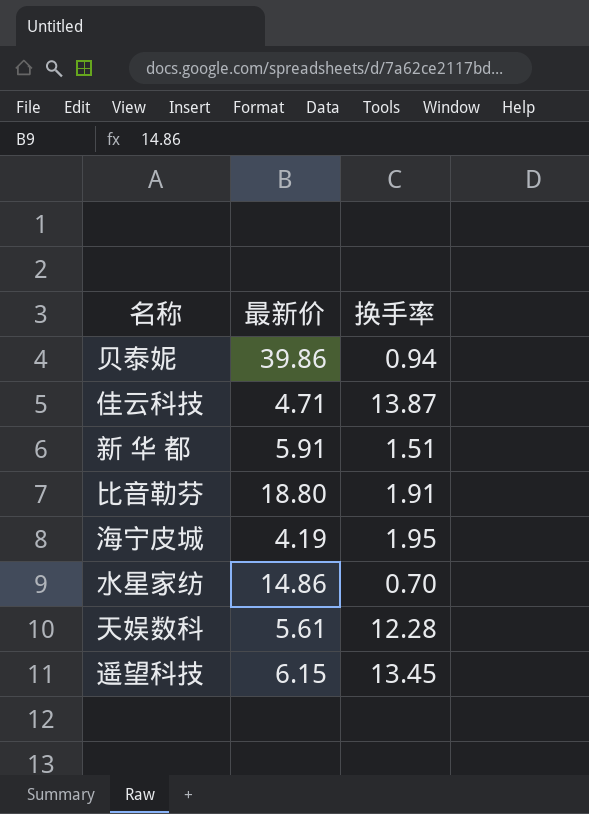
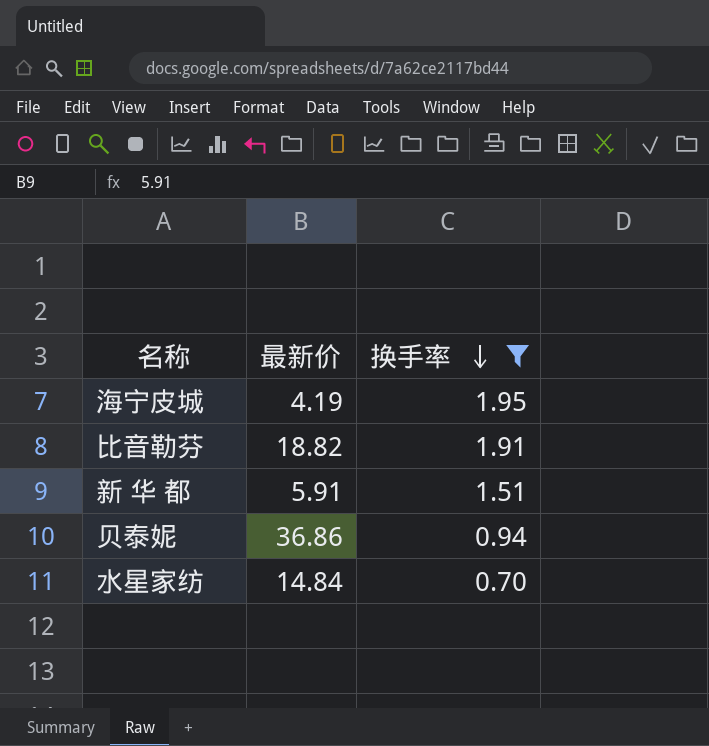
filter: none -> 换手率 <= 1.95
row order: none -> 换手率 descending
比音勒芬 | 最新价: 18.80 -> 18.82
贝泰妮 | 最新价: 39.86 -> 36.86
水星家纺 | 最新价: 14.86 -> 14.84

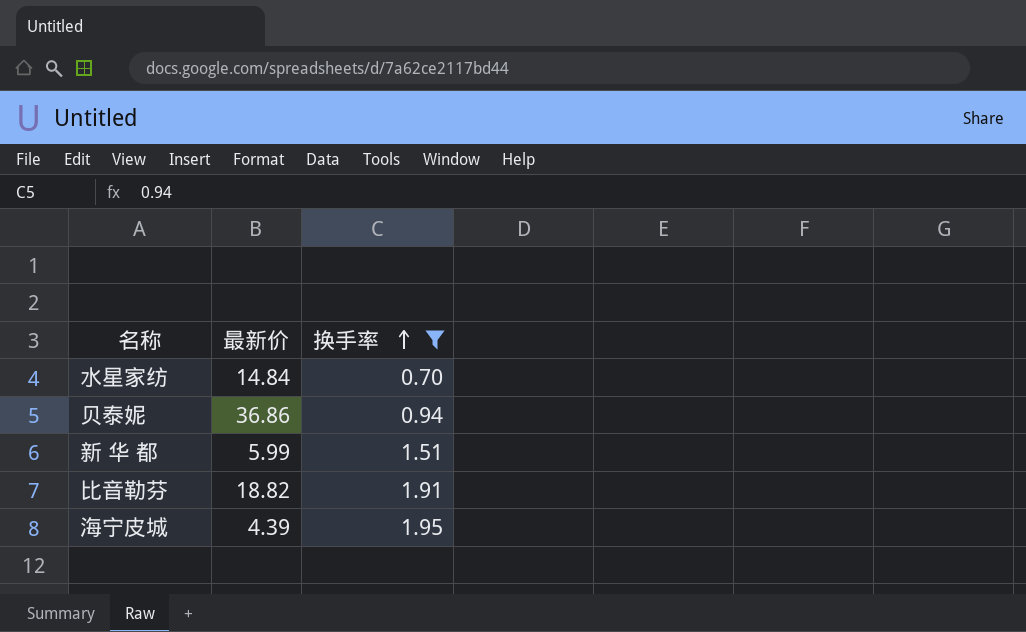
row order: 换手率 descending -> 换手率 ascending
新 华 都 | 最新价: 5.91 -> 5.99
海宁皮城 | 最新价: 4.19 -> 4.39

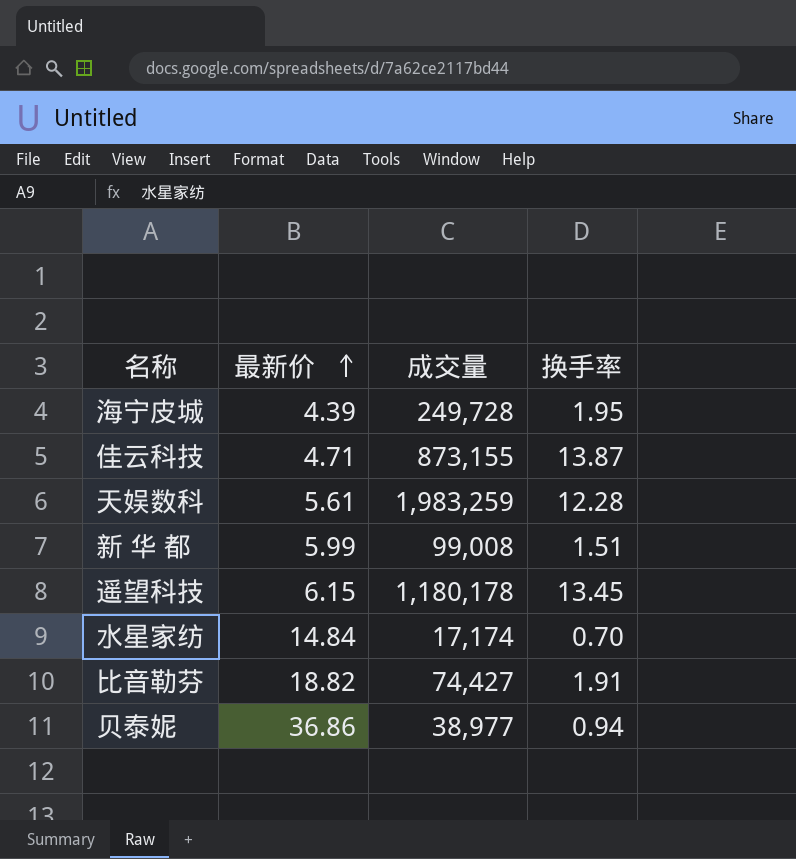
filter: 换手率 <= 1.95 -> none
row order: 换手率 ascending -> 最新价 ascending
column 成交量 | position: none -> 3

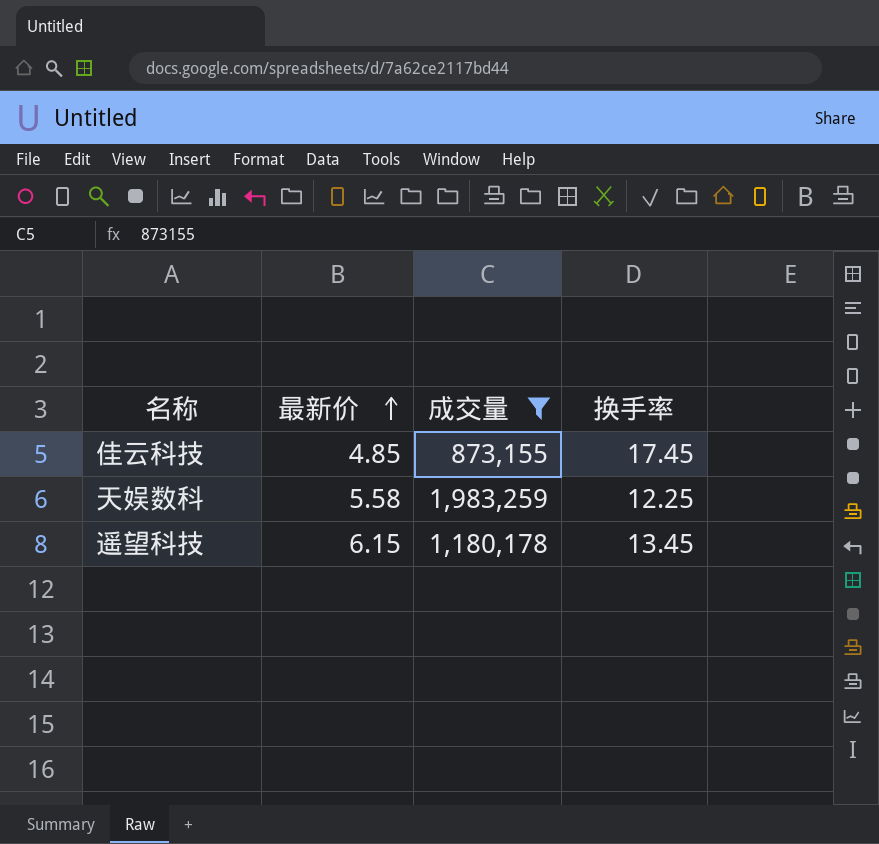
filter: none -> 成交量 >= 873,155
佳云科技 | 最新价: 4.71 -> 4.85
佳云科技 | 换手率: 13.87 -> 17.45
天娱数科 | 最新价: 5.61 -> 5.58
天娱数科 | 换手率: 12.28 -> 12.25

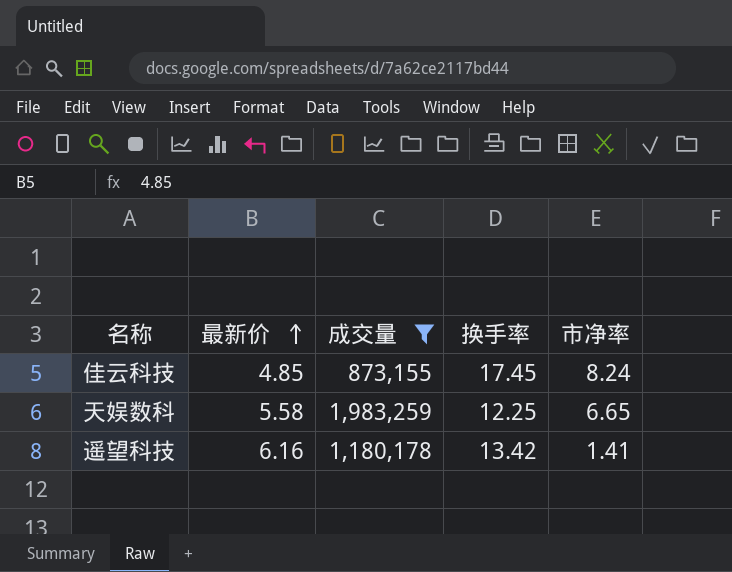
column 市净率 | position: none -> 5
遥望科技 | 最新价: 6.15 -> 6.16
遥望科技 | 换手率: 13.45 -> 13.42

